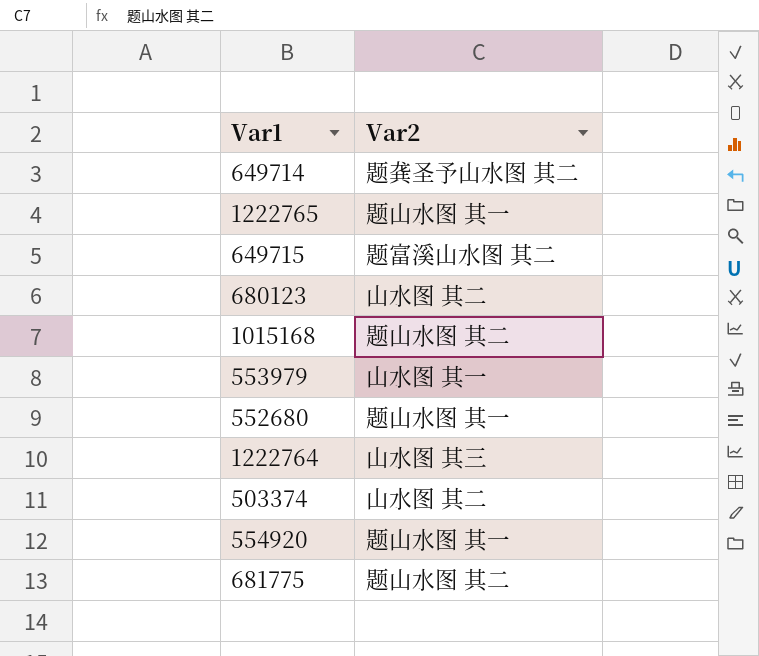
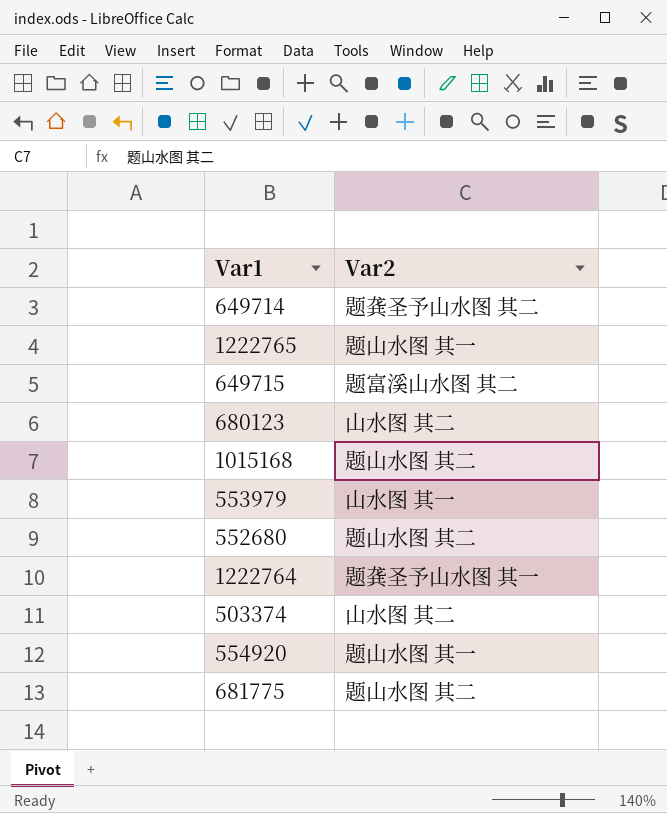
552680 | Var2: 题山水图 其一 -> 题山水图 其二
1222764 | Var2: 山水图 其三 -> 题龚圣予山水图 其一

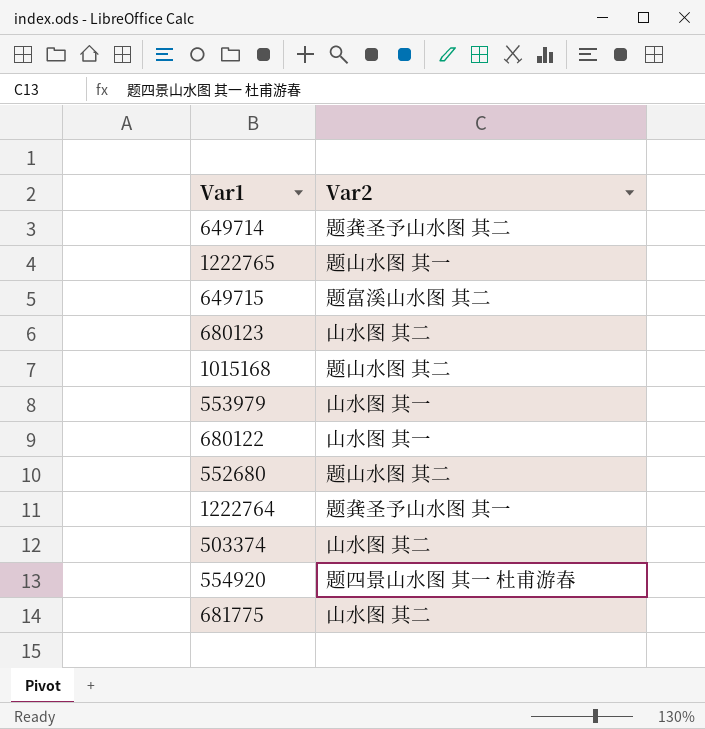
row 680122: none -> 山水图 其一
554920 | Var2: 题山水图 其一 -> 题四景山水图 其一 杜甫游春
681775 | Var2: 题山水图 其二 -> 山水图 其二

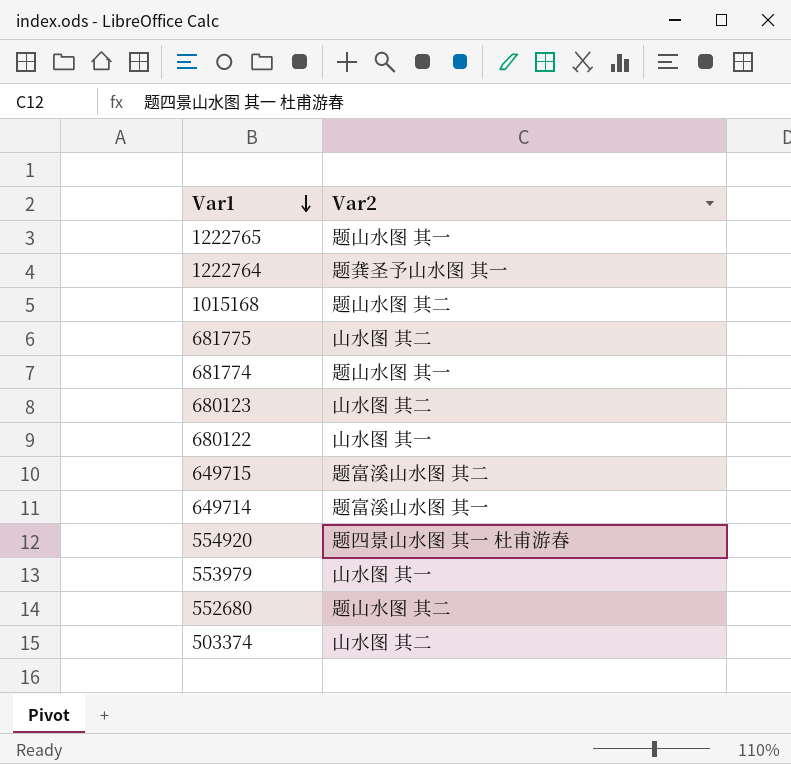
row order: none -> Var1 descending
row 681774: none -> 题山水图 其一
649714 | Var2: 题龚圣予山水图 其二 -> 题富溪山水图 其一

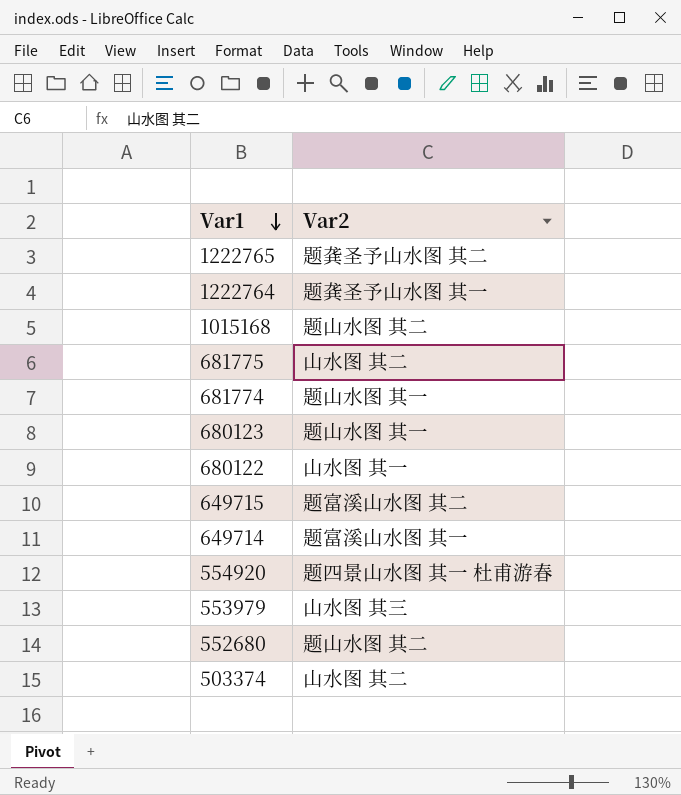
1222765 | Var2: 题山水图 其一 -> 题龚圣予山水图 其二
680123 | Var2: 山水图 其二 -> 题山水图 其一
553979 | Var2: 山水图 其一 -> 山水图 其三

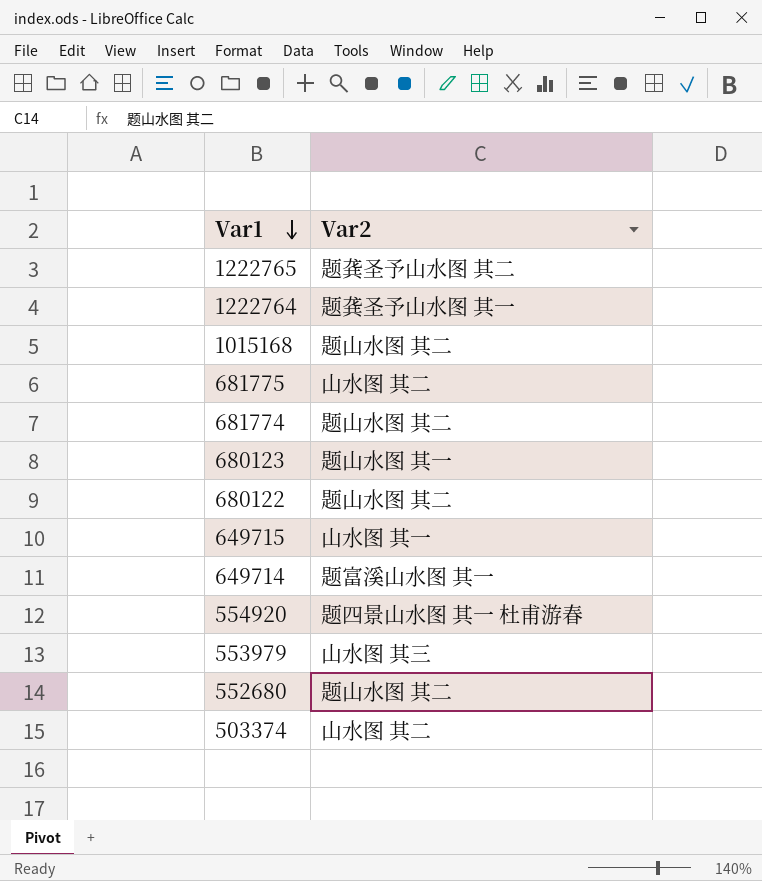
681774 | Var2: 题山水图 其一 -> 题山水图 其二
680122 | Var2: 山水图 其一 -> 题山水图 其二
649715 | Var2: 题富溪山水图 其二 -> 山水图 其一

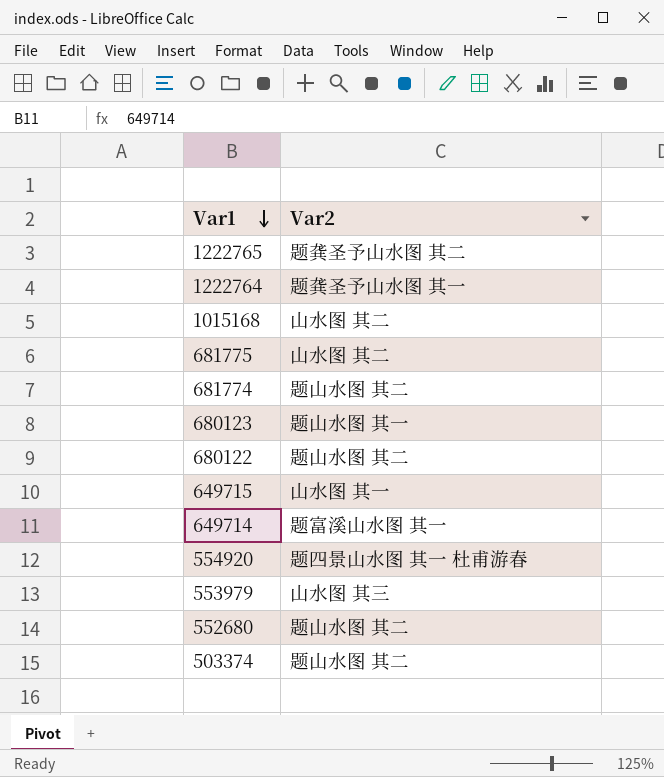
1015168 | Var2: 题山水图 其二 -> 山水图 其二
503374 | Var2: 山水图 其二 -> 题山水图 其二

